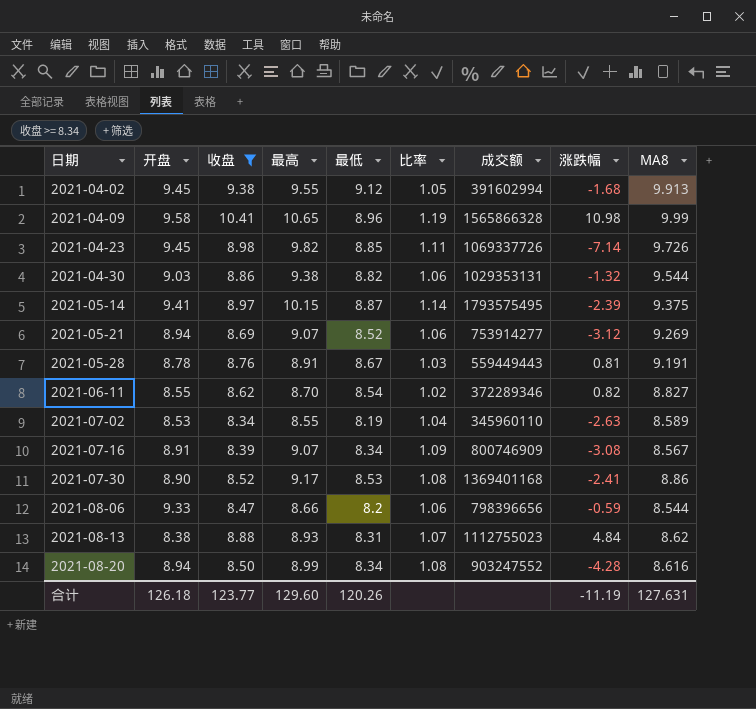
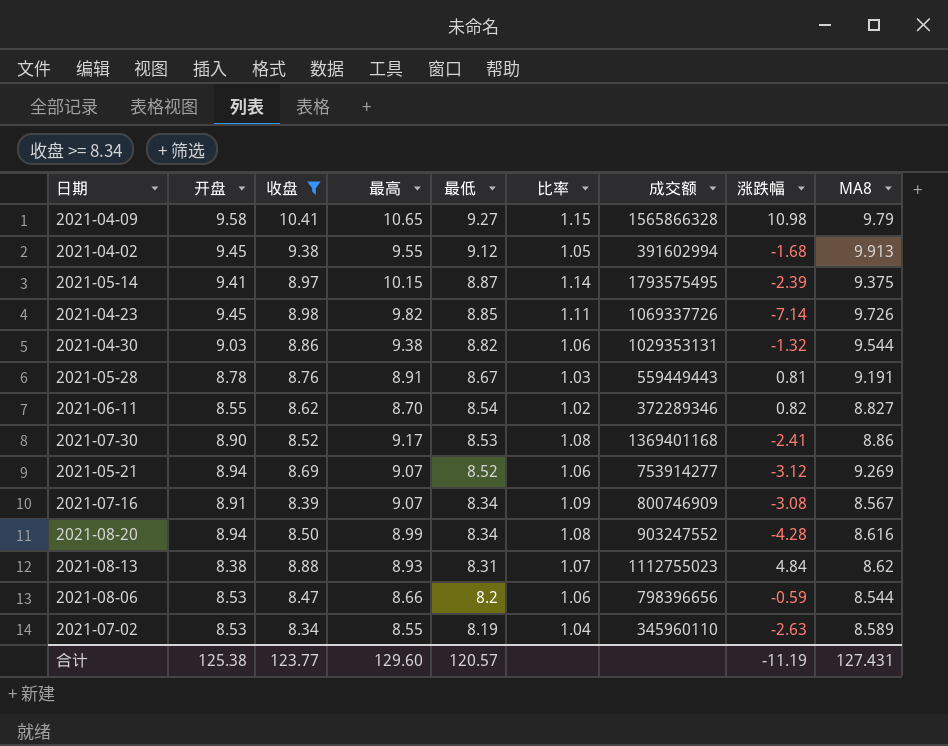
row order: 日期 ascending -> 最低 descending
2021-04-09 | 最低: 8.96 -> 9.27
2021-04-09 | 比率: 1.19 -> 1.15
2021-04-09 | MA8: 9.99 -> 9.79
2021-08-06 | 开盘: 9.33 -> 8.53
合计 | 开盘: 126.18 -> 125.38
合计 | 最低: 120.26 -> 120.57
合计 | MA8: 127.631 -> 127.431

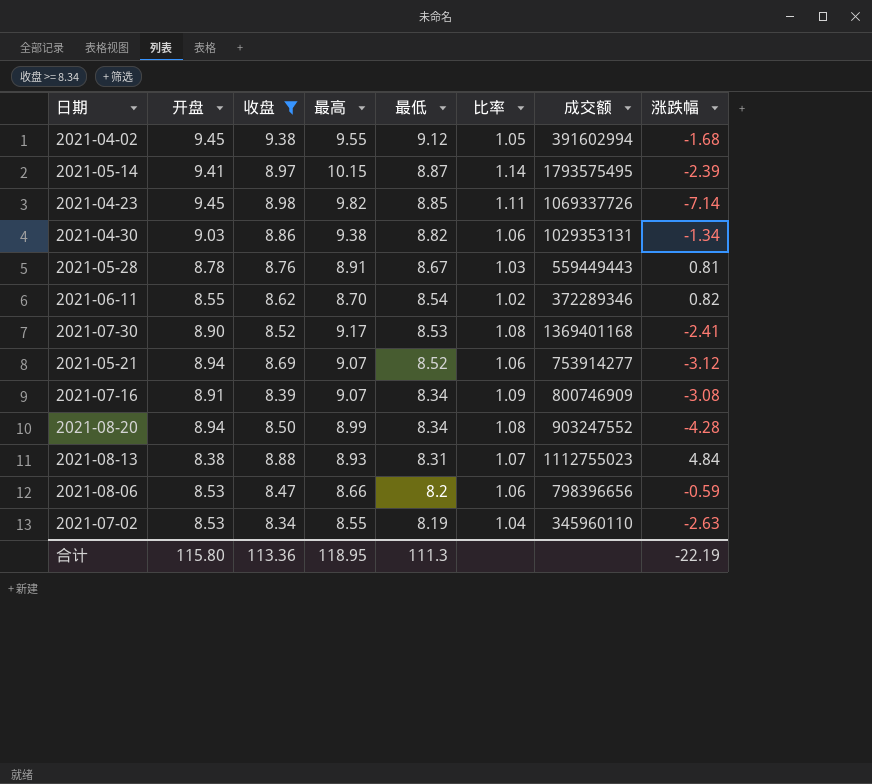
column MA8 | position: 9 -> none
row 2021-04-09: 9.58 | 10.41 | 10.65 | 9.27 | 1.15 | 1565866328 | 10.98 | 9.79 -> none
2021-04-30 | 涨跌幅: -1.32 -> -1.34
合计 | 开盘: 125.38 -> 115.80
合计 | 收盘: 123.77 -> 113.36
合计 | 最高: 129.60 -> 118.95
合计 | 最低: 120.57 -> 111.3
合计 | 涨跌幅: -11.19 -> -22.19

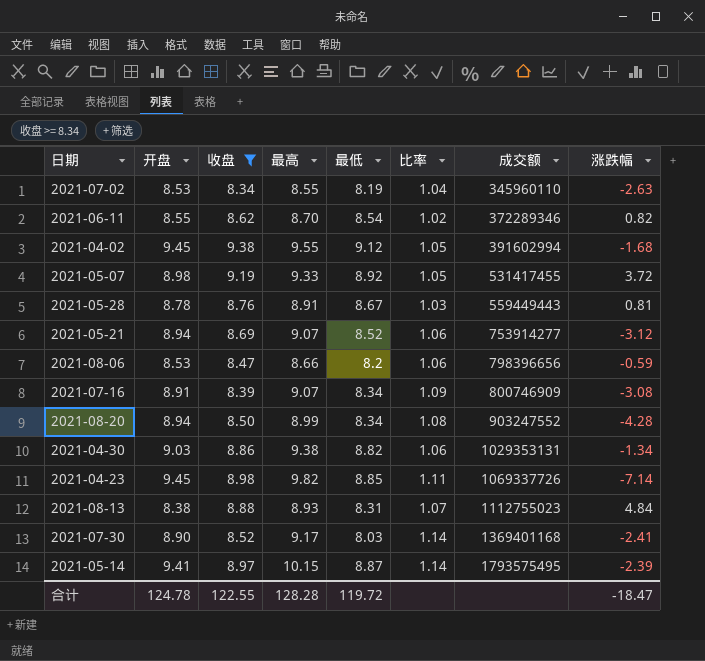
row order: 最低 descending -> 成交额 ascending
row 2021-05-07: none -> 8.98 | 9.19 | 9.33 | 8.92 | 1.05 | 531417455 | 3.72
2021-07-30 | 最低: 8.53 -> 8.03
2021-07-30 | 比率: 1.08 -> 1.14
合计 | 开盘: 115.80 -> 124.78
合计 | 收盘: 113.36 -> 122.55
合计 | 最高: 118.95 -> 128.28
合计 | 最低: 111.3 -> 119.72
合计 | 涨跌幅: -22.19 -> -18.47

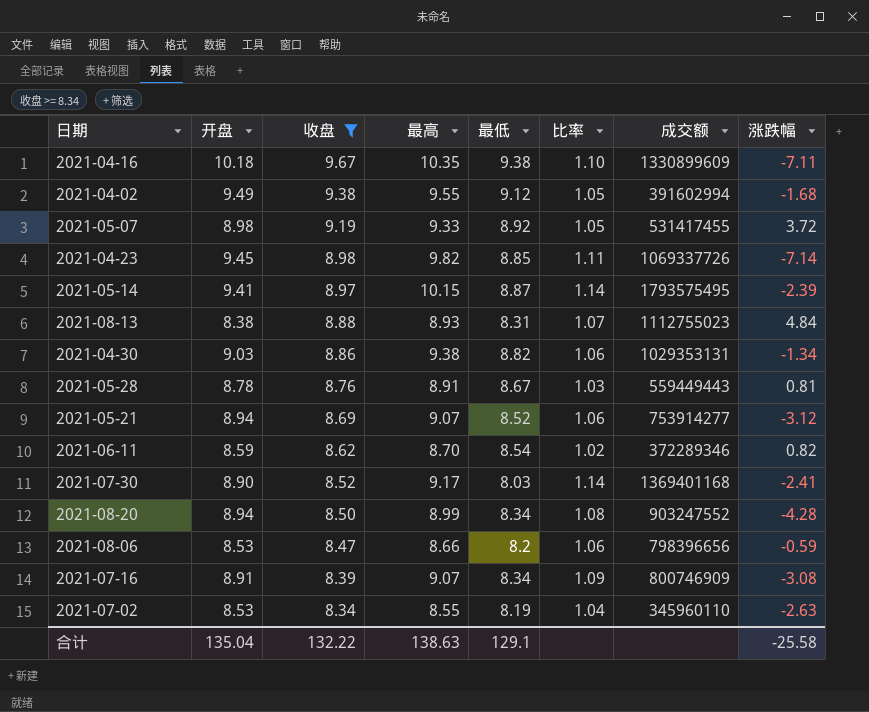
row order: 成交额 ascending -> 收盘 descending
row 2021-04-16: none -> 10.18 | 9.67 | 10.35 | 9.38 | 1.10 | 1330899609 | -7.11
2021-04-02 | 开盘: 9.45 -> 9.49
2021-06-11 | 开盘: 8.55 -> 8.59
合计 | 开盘: 124.78 -> 135.04
合计 | 收盘: 122.55 -> 132.22
合计 | 最高: 128.28 -> 138.63
合计 | 最低: 119.72 -> 129.1
合计 | 涨跌幅: -18.47 -> -25.58

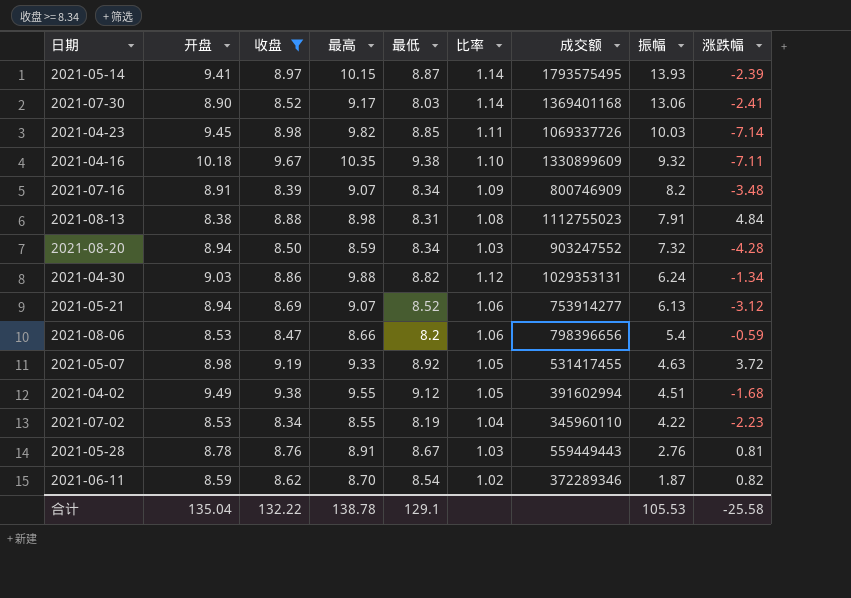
row order: 收盘 descending -> 振幅 descending
column 振幅 | position: none -> 8
2021-07-16 | 涨跌幅: -3.08 -> -3.48
2021-08-13 | 最高: 8.93 -> 8.98
2021-08-13 | 比率: 1.07 -> 1.08
2021-08-20 | 最高: 8.99 -> 8.59
2021-08-20 | 比率: 1.08 -> 1.03
2021-04-30 | 最高: 9.38 -> 9.88
2021-04-30 | 比率: 1.06 -> 1.12
2021-07-02 | 涨跌幅: -2.63 -> -2.23
合计 | 最高: 138.63 -> 138.78

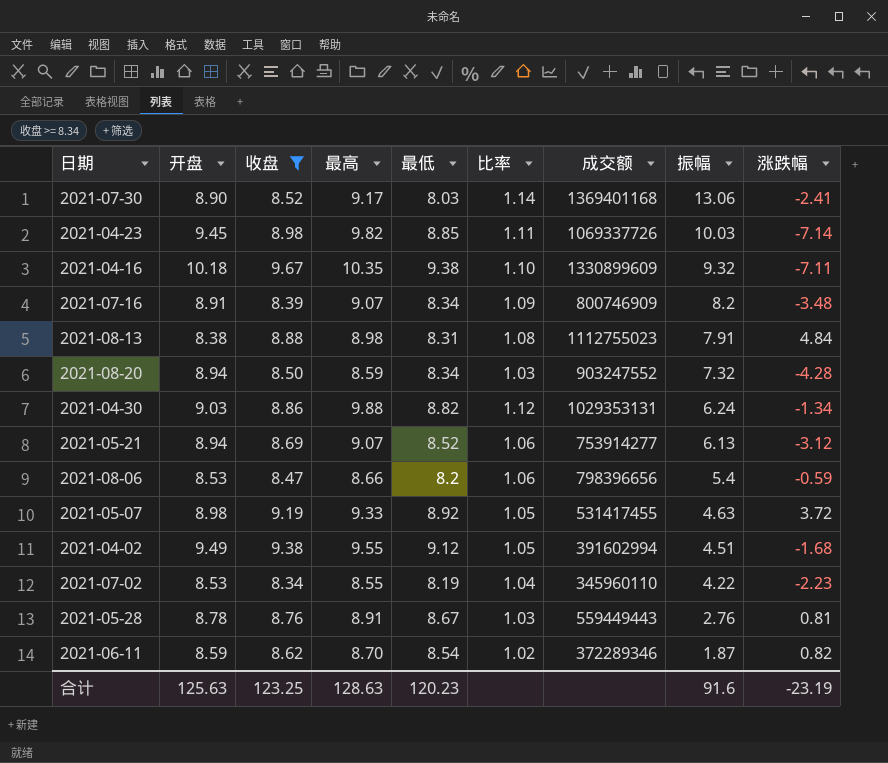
row 2021-05-14: 9.41 | 8.97 | 10.15 | 8.87 | 1.14 | 1793575495 | 13.93 | -2.39 -> none
合计 | 开盘: 135.04 -> 125.63
合计 | 收盘: 132.22 -> 123.25
合计 | 最高: 138.78 -> 128.63
合计 | 最低: 129.1 -> 120.23
合计 | 振幅: 105.53 -> 91.6
合计 | 涨跌幅: -25.58 -> -23.19

